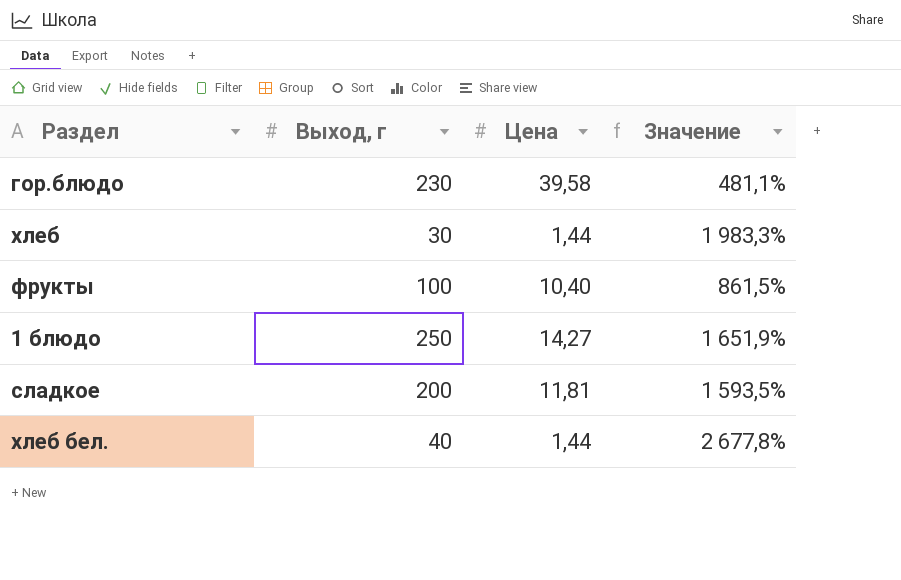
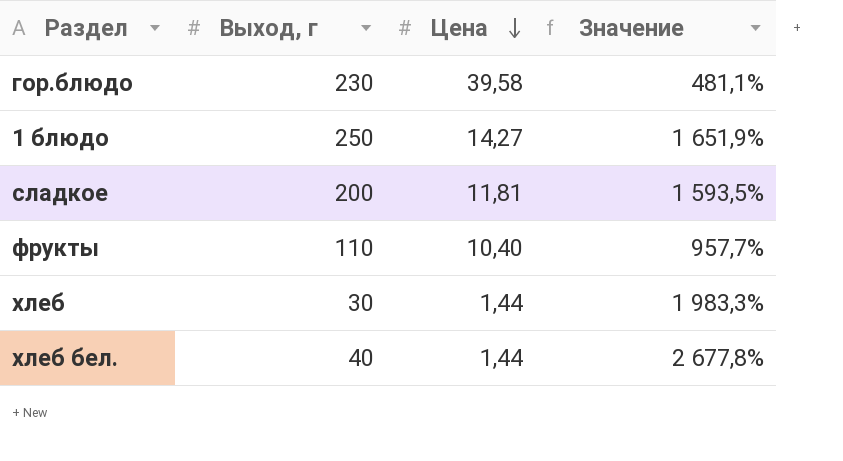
row order: none -> Цена descending
фрукты | Выход, г: 100 -> 110
фрукты | Значение: 861,5% -> 957,7%

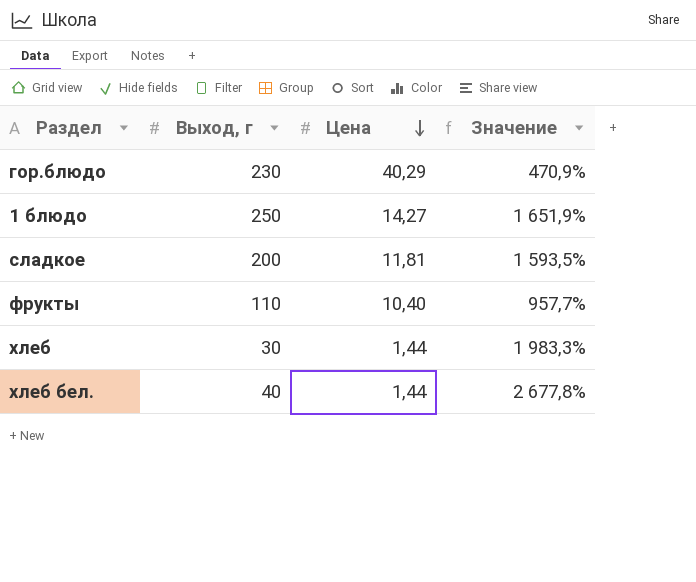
гор.блюдо | Цена: 39,58 -> 40,29
гор.блюдо | Значение: 481,1% -> 470,9%

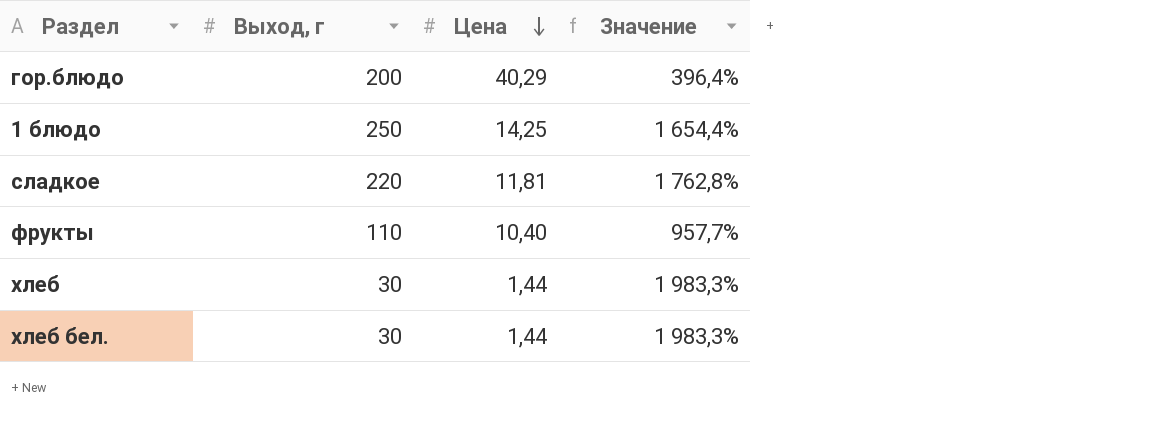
гор.блюдо | Выход, г: 230 -> 200
гор.блюдо | Значение: 470,9% -> 396,4%
1 блюдо | Цена: 14,27 -> 14,25
1 блюдо | Значение: 1 651,9% -> 1 654,4%
сладкое | Выход, г: 200 -> 220
сладкое | Значение: 1 593,5% -> 1 762,8%
хлеб бел. | Выход, г: 40 -> 30
хлеб бел. | Значение: 2 677,8% -> 1 983,3%

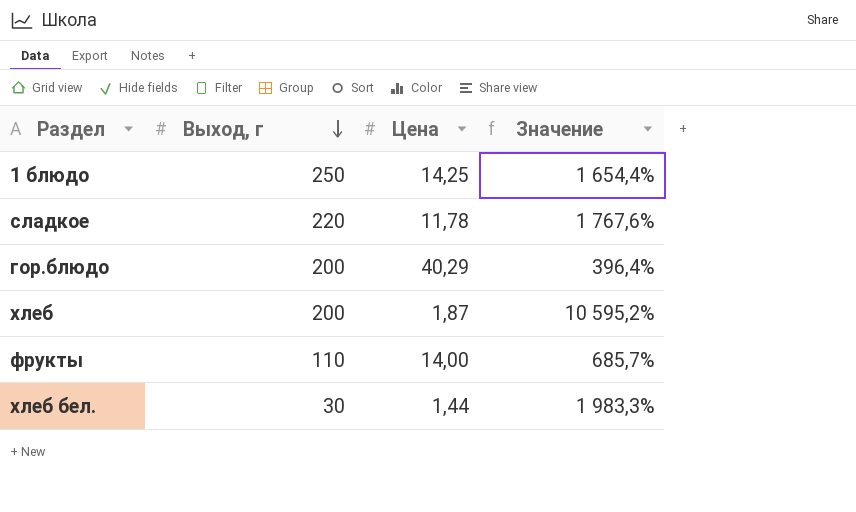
row order: Цена descending -> Выход, г descending
сладкое | Цена: 11,81 -> 11,78
сладкое | Значение: 1 762,8% -> 1 767,6%
хлеб | Выход, г: 30 -> 200
хлеб | Цена: 1,44 -> 1,87
хлеб | Значение: 1 983,3% -> 10 595,2%
фрукты | Цена: 10,40 -> 14,00
фрукты | Значение: 957,7% -> 685,7%

